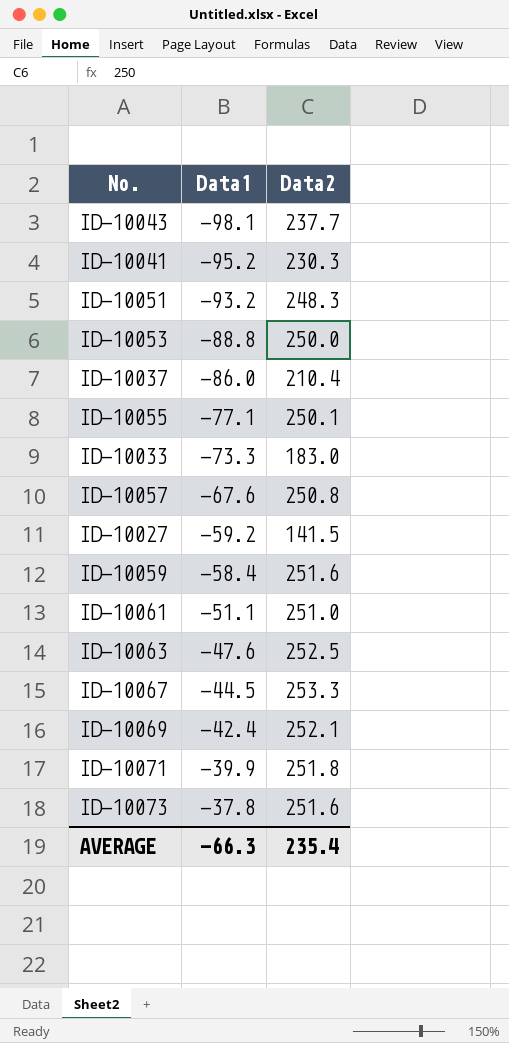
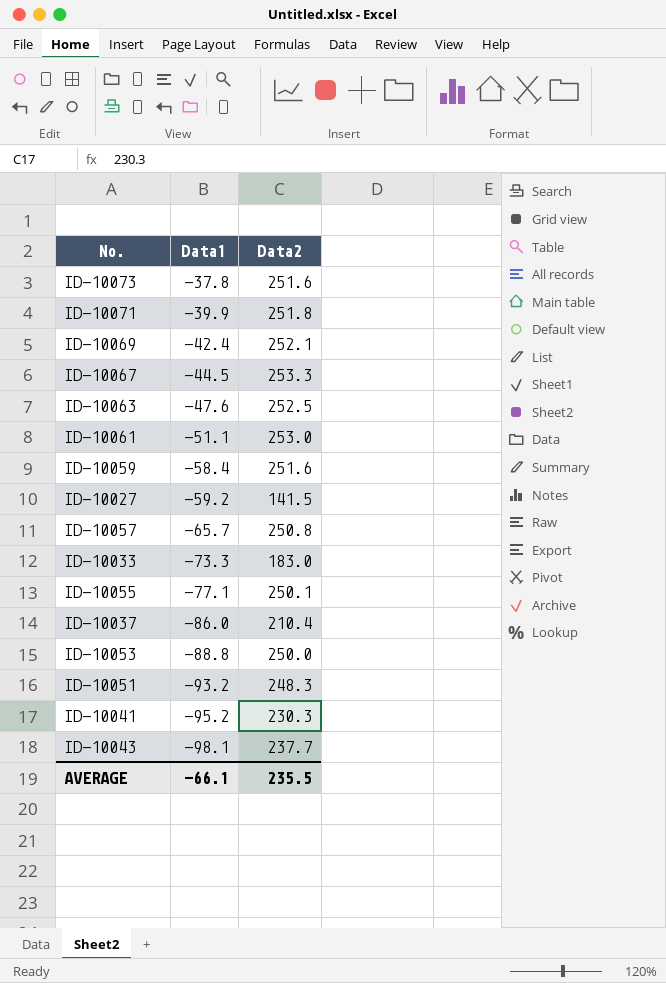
row order: Data1 ascending -> Data1 descending
ID-10061 | Data2: 251.0 -> 253.0
ID-10057 | Data1: -67.6 -> -65.7
AVERAGE | Data1: -66.3 -> -66.1
AVERAGE | Data2: 235.4 -> 235.5

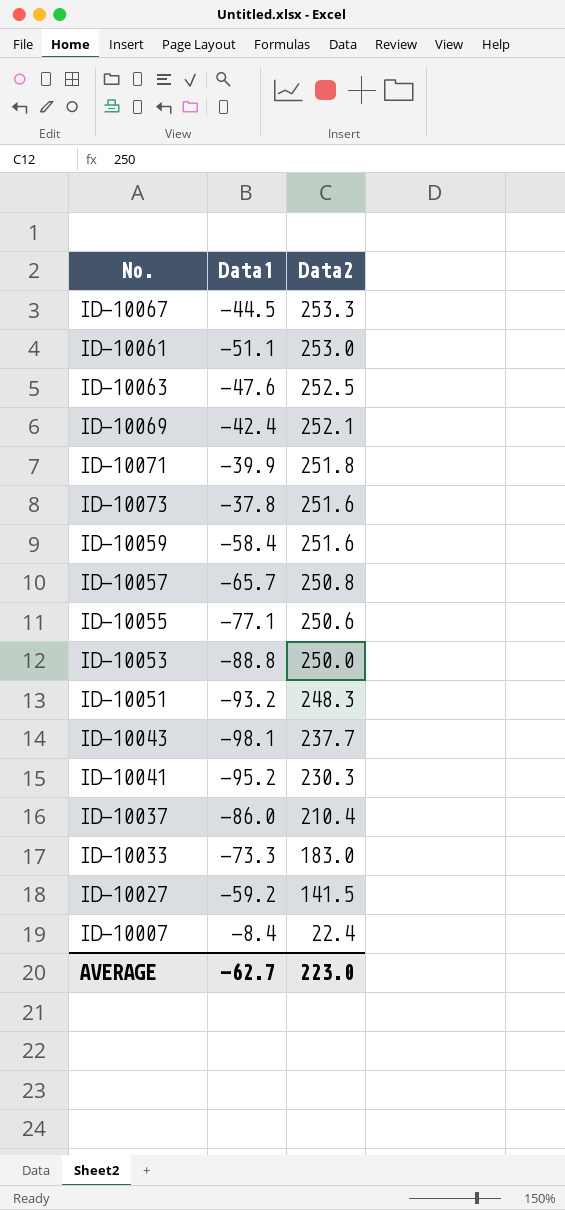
row order: Data1 descending -> Data2 descending
ID-10055 | Data2: 250.1 -> 250.6
row ID-10007: none -> -8.4 | 22.4
AVERAGE | Data1: -66.1 -> -62.7
AVERAGE | Data2: 235.5 -> 223.0

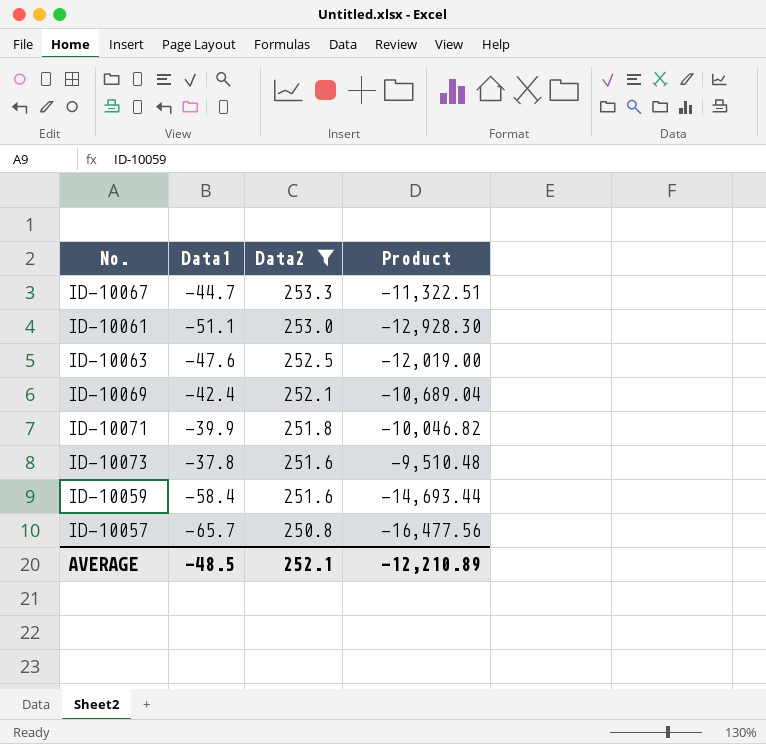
filter: none -> Data2 >= 250.8
column Product | formula: none -> [Data1] * [Data2]
ID-10067 | Data1: -44.5 -> -44.7
AVERAGE | Data1: -62.7 -> -48.5
AVERAGE | Data2: 223.0 -> 252.1

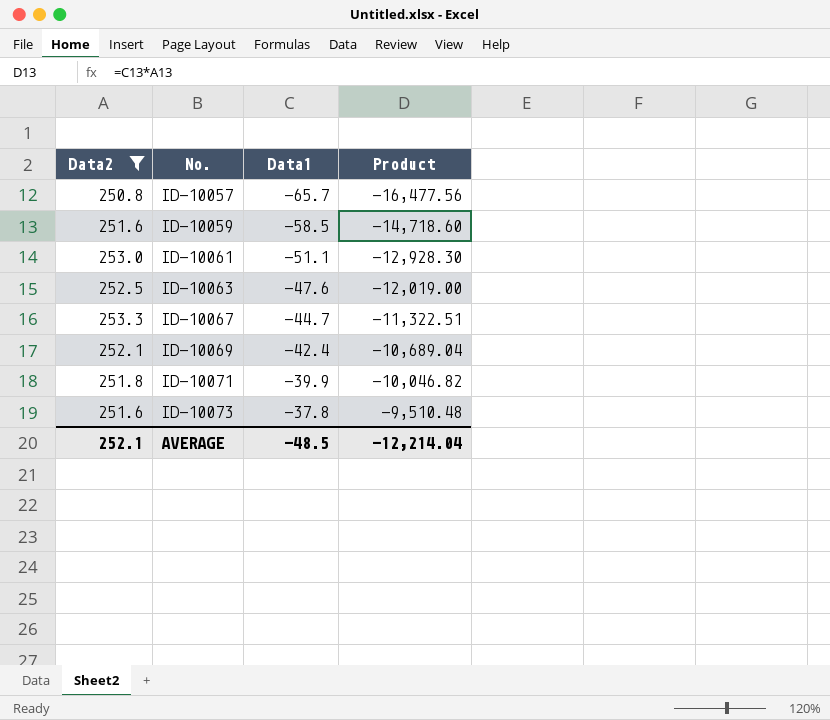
row order: Data2 descending -> No. ascending
column Data2 | position: 3 -> 1
ID-10059 | Data1: -58.4 -> -58.5
ID-10059 | Product: -14,693.44 -> -14,718.60
AVERAGE | Product: -12,210.89 -> -12,214.04

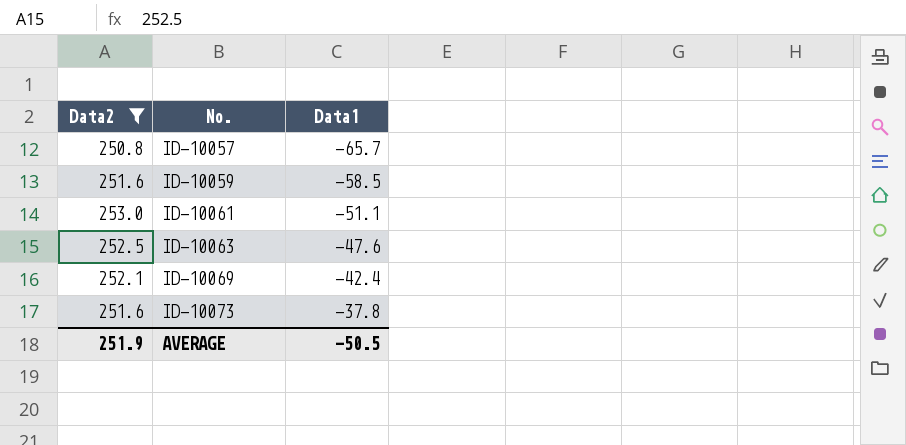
column Product | formula: [Data2] * [Data1] -> none
row ID-10067: 253.3 | -44.7 | -11,322.51 -> none
row ID-10071: 251.8 | -39.9 | -10,046.82 -> none
AVERAGE | Data2: 252.1 -> 251.9
AVERAGE | Data1: -48.5 -> -50.5

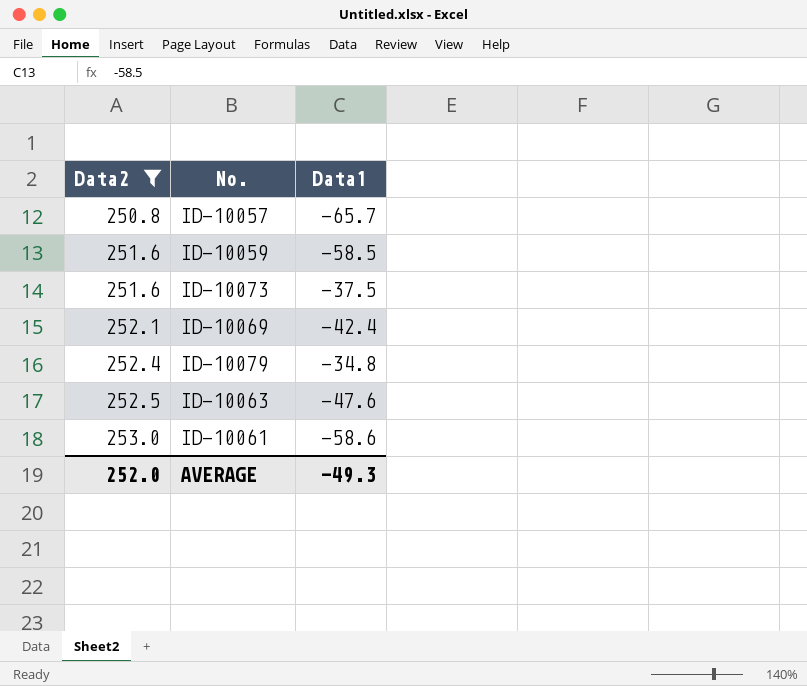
row order: No. ascending -> Data2 ascending
ID-10073 | Data1: -37.8 -> -37.5
row ID-10079: none -> 252.4 | -34.8
ID-10061 | Data1: -51.1 -> -58.6
AVERAGE | Data2: 251.9 -> 252.0
AVERAGE | Data1: -50.5 -> -49.3

